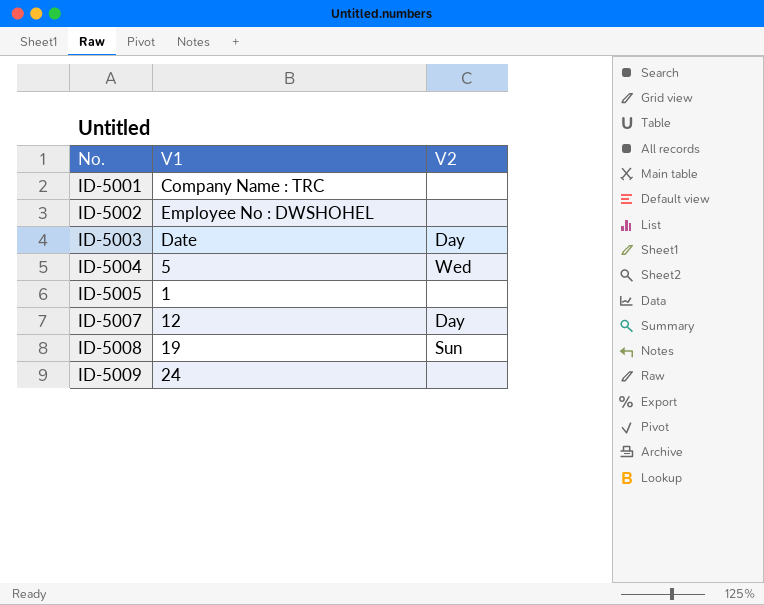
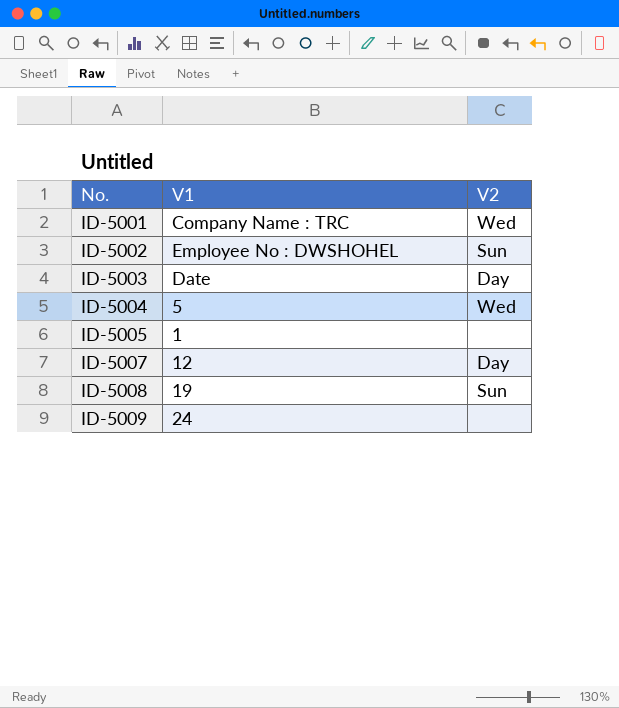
ID-5001 | V2: none -> Wed
ID-5002 | V2: none -> Sun

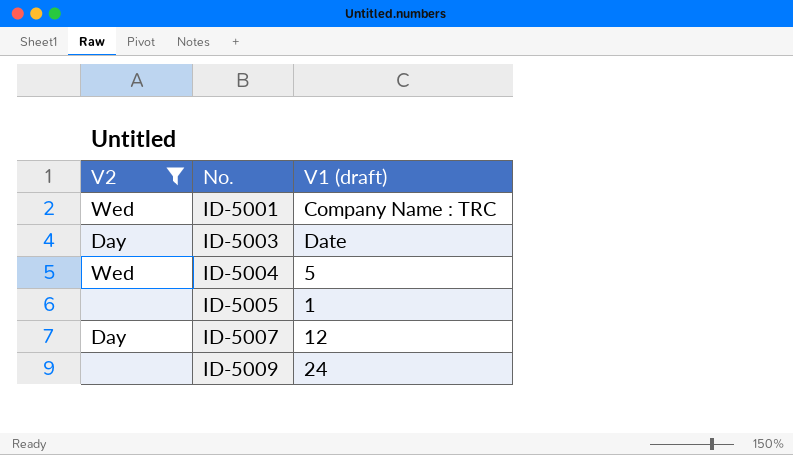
filter: none -> V2 != Sun
column V2 | position: 3 -> 1
column name: V1 -> V1 (draft)

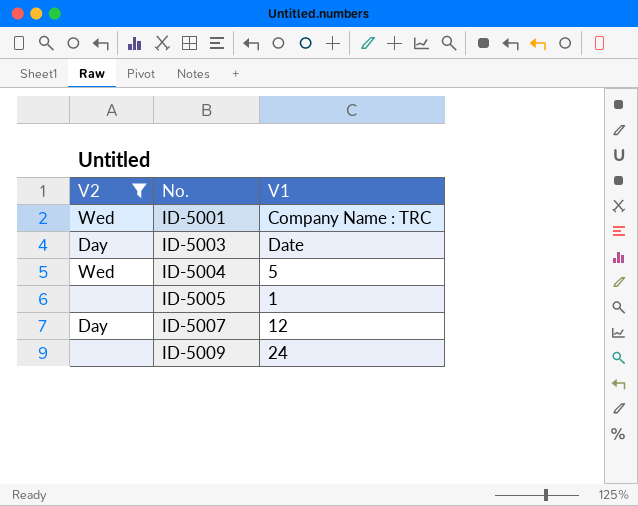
column name: V1 (draft) -> V1

